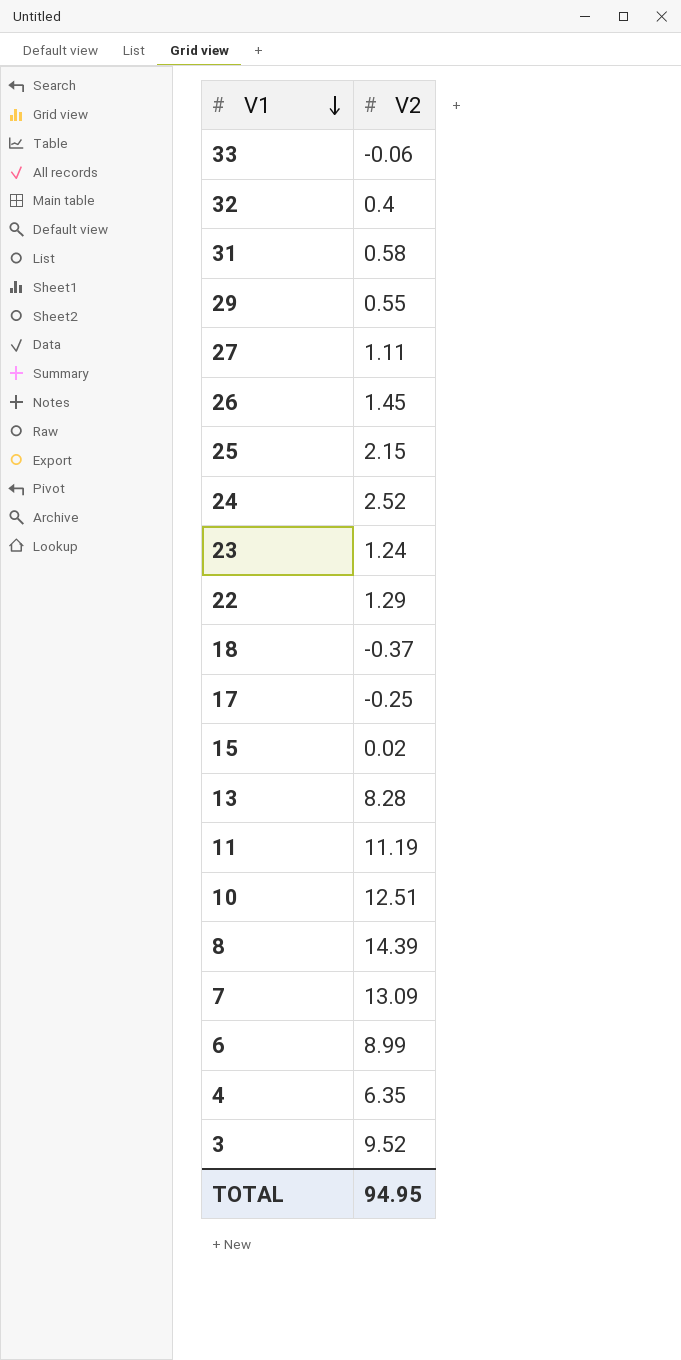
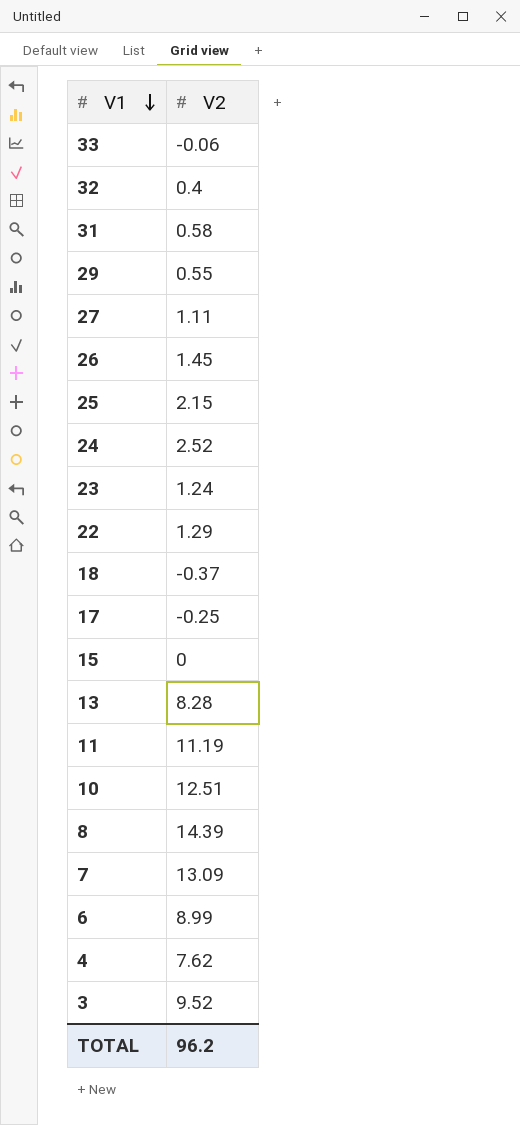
15 | V2: 0.02 -> 0
4 | V2: 6.35 -> 7.62
TOTAL | V2: 94.95 -> 96.2

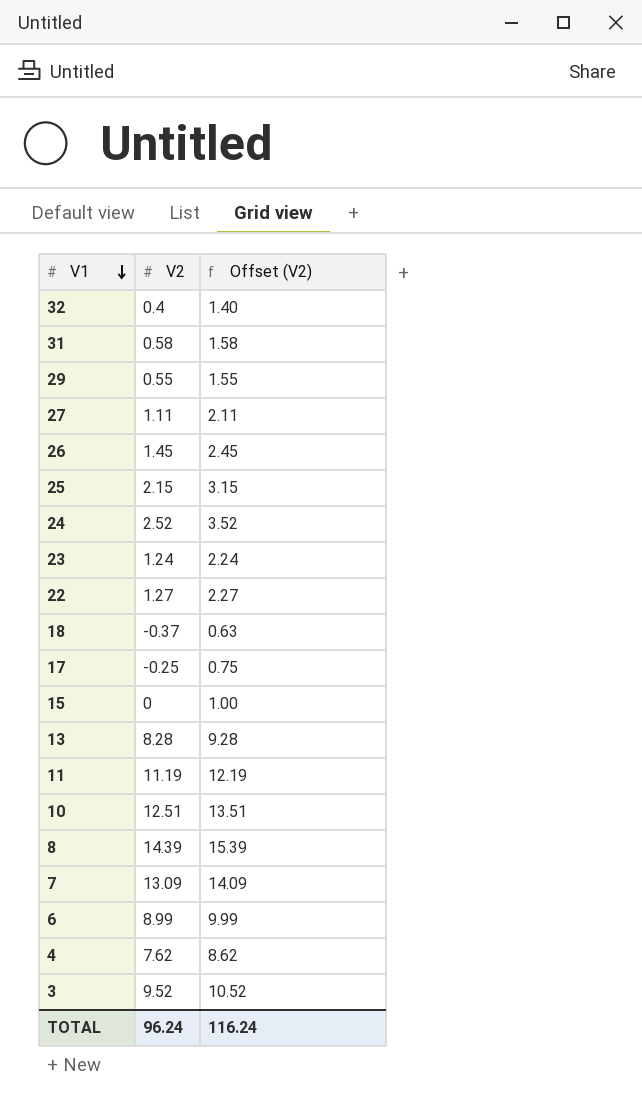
column Offset (V2) | formula: none -> [V2] + 1
row 33: -0.06 -> none
22 | V2: 1.29 -> 1.27
TOTAL | V2: 96.2 -> 96.24

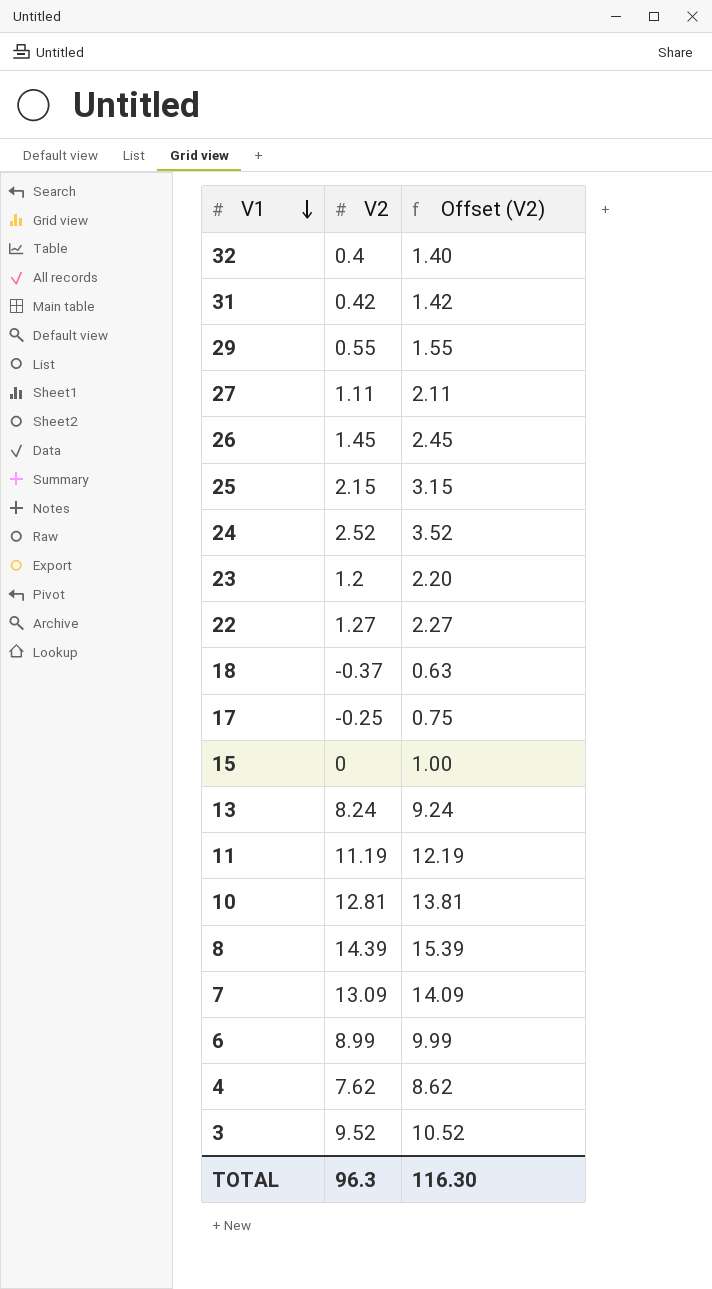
31 | V2: 0.58 -> 0.42
31 | Offset (V2): 1.58 -> 1.42
23 | V2: 1.24 -> 1.2
23 | Offset (V2): 2.24 -> 2.20
13 | V2: 8.28 -> 8.24
13 | Offset (V2): 9.28 -> 9.24
10 | V2: 12.51 -> 12.81
10 | Offset (V2): 13.51 -> 13.81
TOTAL | V2: 96.24 -> 96.3
TOTAL | Offset (V2): 116.24 -> 116.30

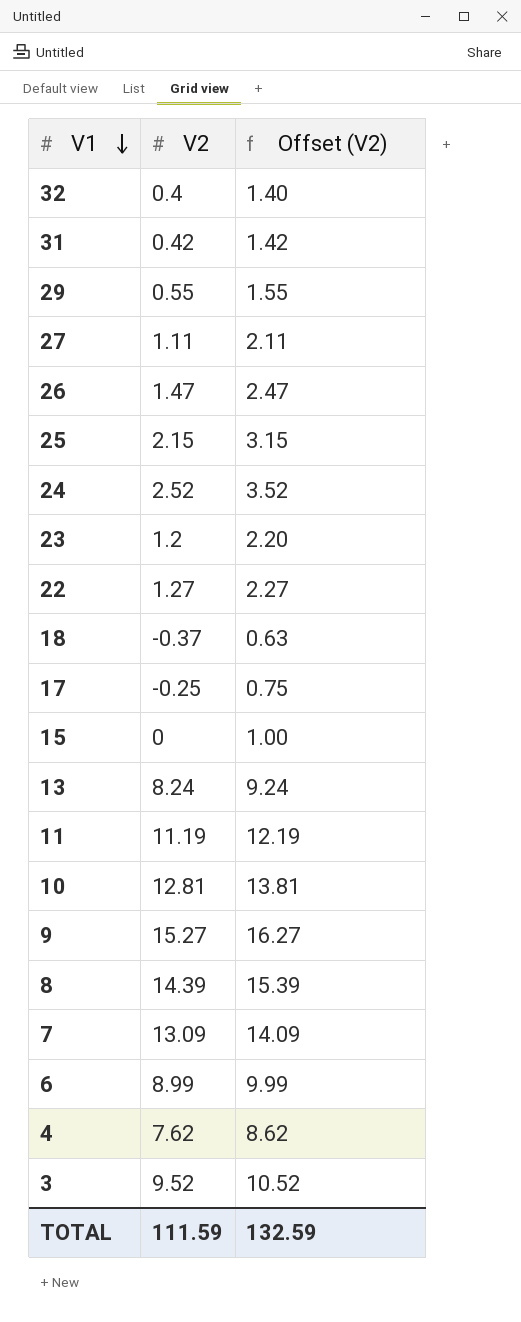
26 | V2: 1.45 -> 1.47
26 | Offset (V2): 2.45 -> 2.47
row 9: none -> 15.27 | 16.27
TOTAL | V2: 96.3 -> 111.59
TOTAL | Offset (V2): 116.30 -> 132.59

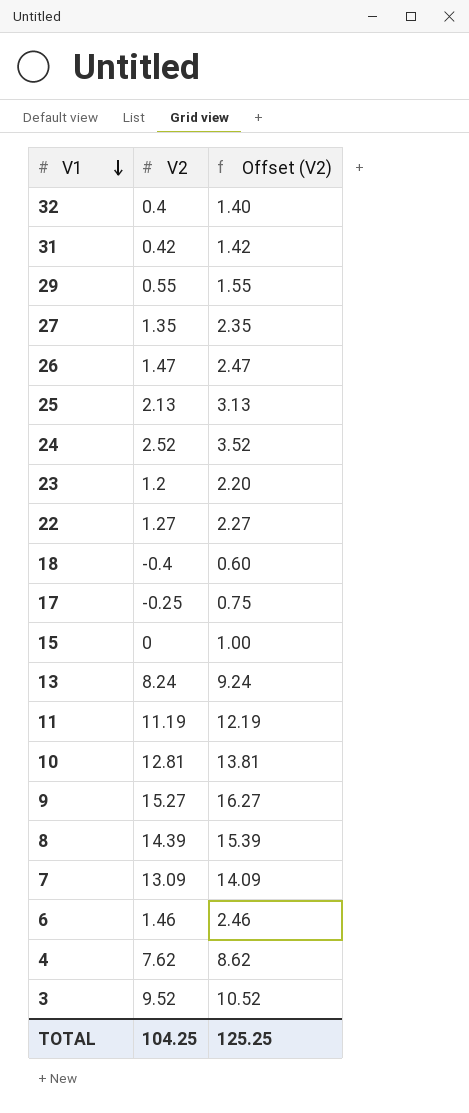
27 | V2: 1.11 -> 1.35
27 | Offset (V2): 2.11 -> 2.35
25 | V2: 2.15 -> 2.13
25 | Offset (V2): 3.15 -> 3.13
18 | V2: -0.37 -> -0.4
18 | Offset (V2): 0.63 -> 0.60
6 | V2: 8.99 -> 1.46
6 | Offset (V2): 9.99 -> 2.46
TOTAL | V2: 111.59 -> 104.25
TOTAL | Offset (V2): 132.59 -> 125.25

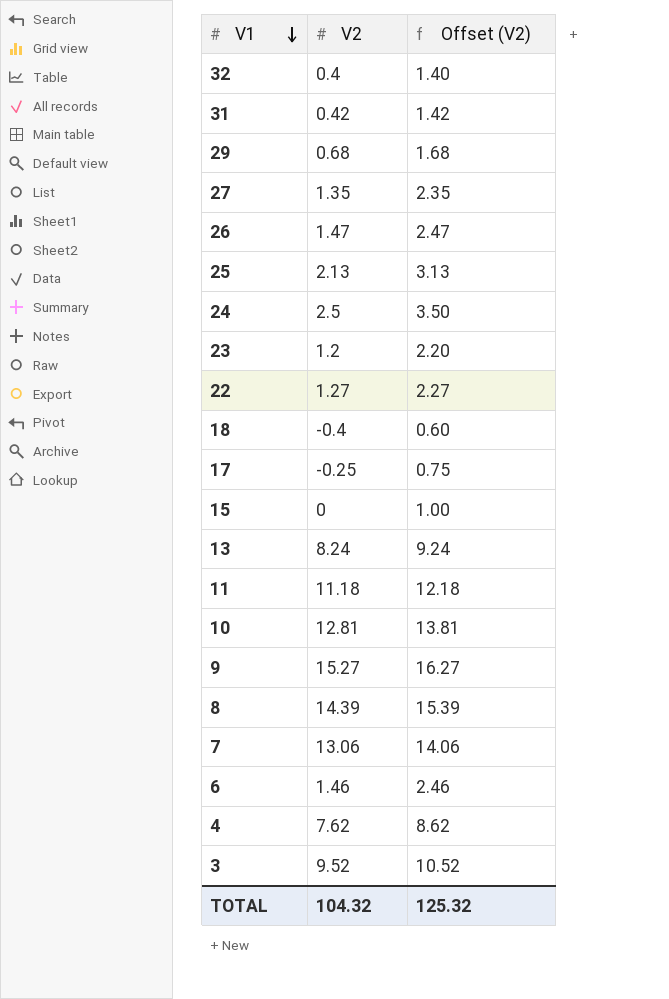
29 | V2: 0.55 -> 0.68
29 | Offset (V2): 1.55 -> 1.68
24 | V2: 2.52 -> 2.5
24 | Offset (V2): 3.52 -> 3.50
11 | V2: 11.19 -> 11.18
11 | Offset (V2): 12.19 -> 12.18
7 | V2: 13.09 -> 13.06
7 | Offset (V2): 14.09 -> 14.06
TOTAL | V2: 104.25 -> 104.32
TOTAL | Offset (V2): 125.25 -> 125.32

